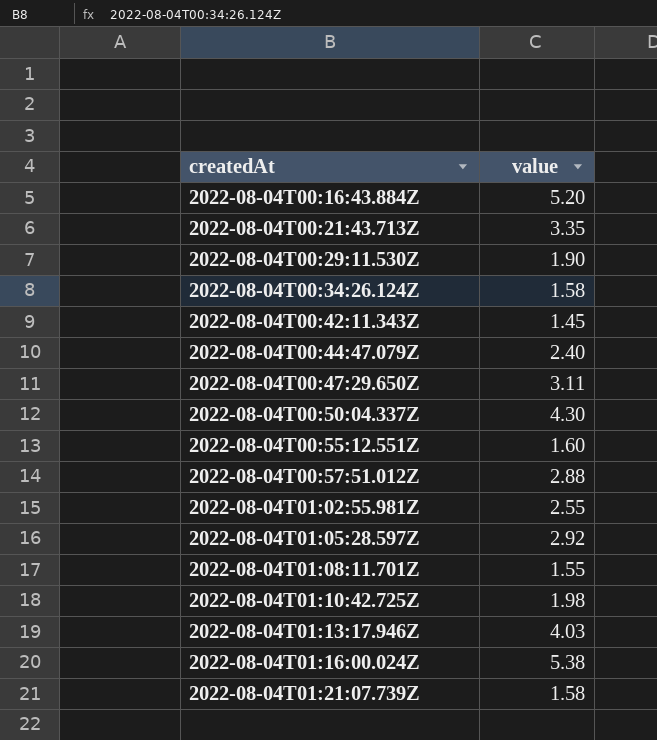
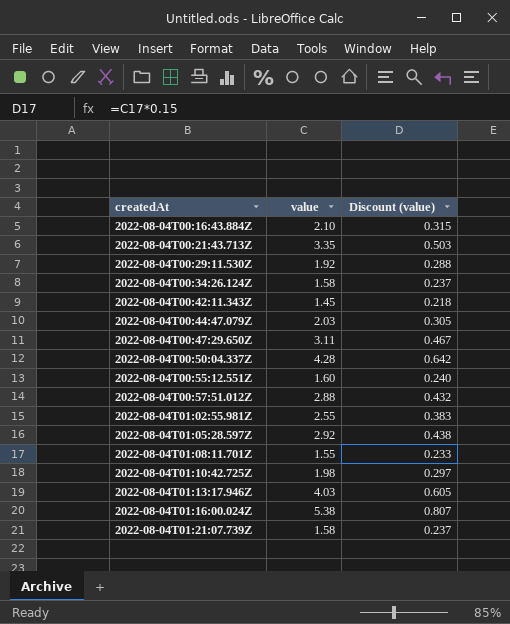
column Discount (value) | formula: none -> [value] * 0.15
2022-08-04T00:16:43.884Z | value: 5.20 -> 2.10
2022-08-04T00:29:11.530Z | value: 1.90 -> 1.92
2022-08-04T00:44:47.079Z | value: 2.40 -> 2.03
2022-08-04T00:50:04.337Z | value: 4.30 -> 4.28

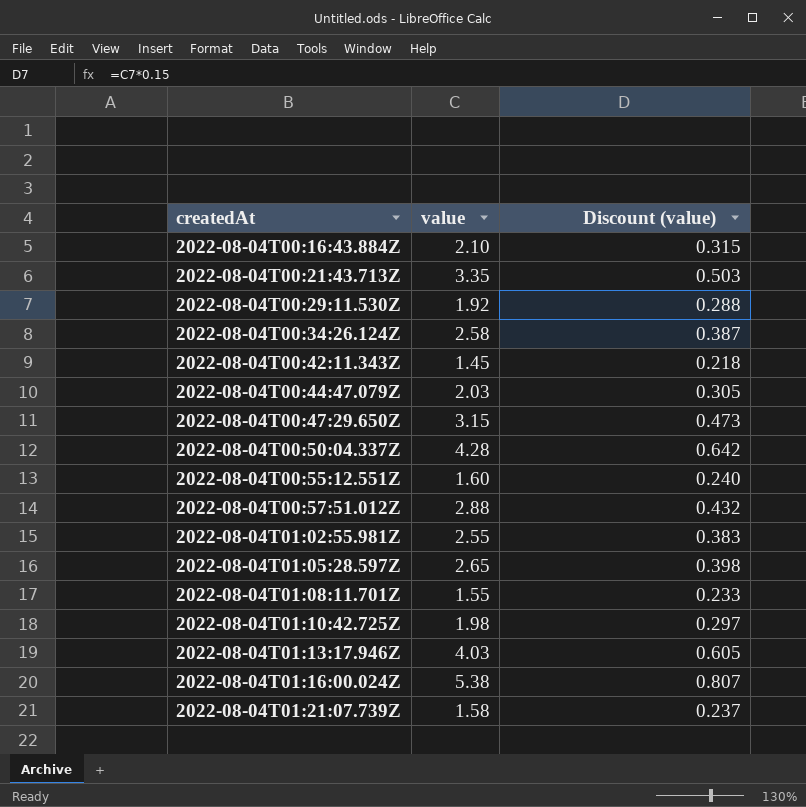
2022-08-04T00:34:26.124Z | value: 1.58 -> 2.58
2022-08-04T00:34:26.124Z | Discount (value): 0.237 -> 0.387
2022-08-04T00:47:29.650Z | value: 3.11 -> 3.15
2022-08-04T00:47:29.650Z | Discount (value): 0.467 -> 0.473
2022-08-04T01:05:28.597Z | value: 2.92 -> 2.65
2022-08-04T01:05:28.597Z | Discount (value): 0.438 -> 0.398

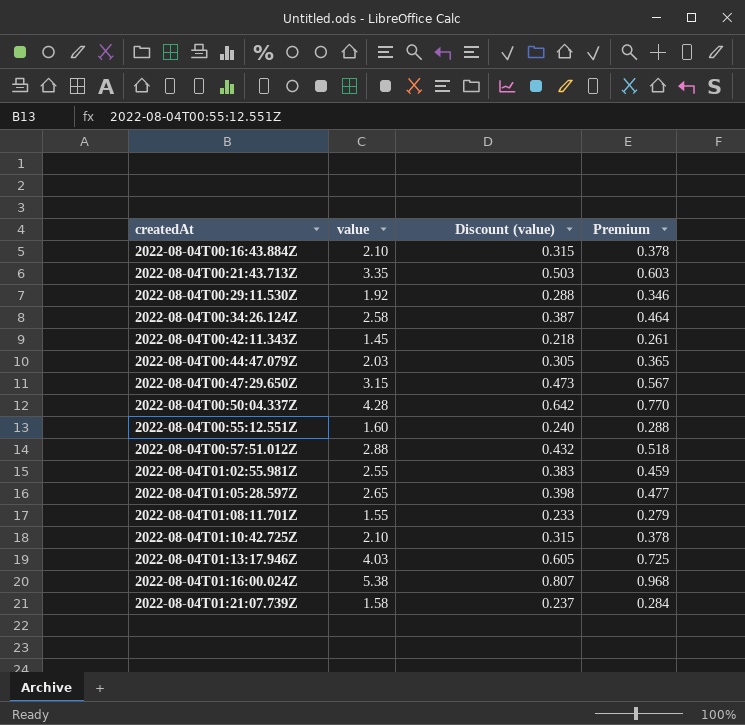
column Premium | formula: none -> [value] * 0.18
2022-08-04T01:10:42.725Z | value: 1.98 -> 2.10
2022-08-04T01:10:42.725Z | Discount (value): 0.297 -> 0.315

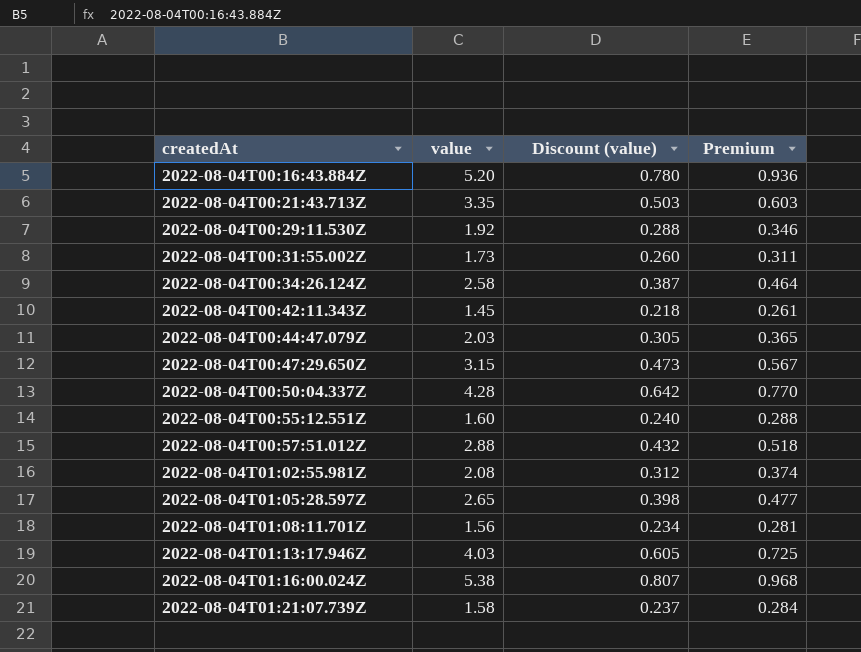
row 2022-08-04T01:10:42.725Z: 2.10 | 0.315 | 0.378 -> none
2022-08-04T00:16:43.884Z | value: 2.10 -> 5.20
2022-08-04T00:16:43.884Z | Discount (value): 0.315 -> 0.780
2022-08-04T00:16:43.884Z | Premium: 0.378 -> 0.936
row 2022-08-04T00:31:55.002Z: none -> 1.73 | 0.260 | 0.311
2022-08-04T01:02:55.981Z | value: 2.55 -> 2.08
2022-08-04T01:02:55.981Z | Discount (value): 0.383 -> 0.312
2022-08-04T01:02:55.981Z | Premium: 0.459 -> 0.374
2022-08-04T01:08:11.701Z | value: 1.55 -> 1.56
2022-08-04T01:08:11.701Z | Discount (value): 0.233 -> 0.234
2022-08-04T01:08:11.701Z | Premium: 0.279 -> 0.281

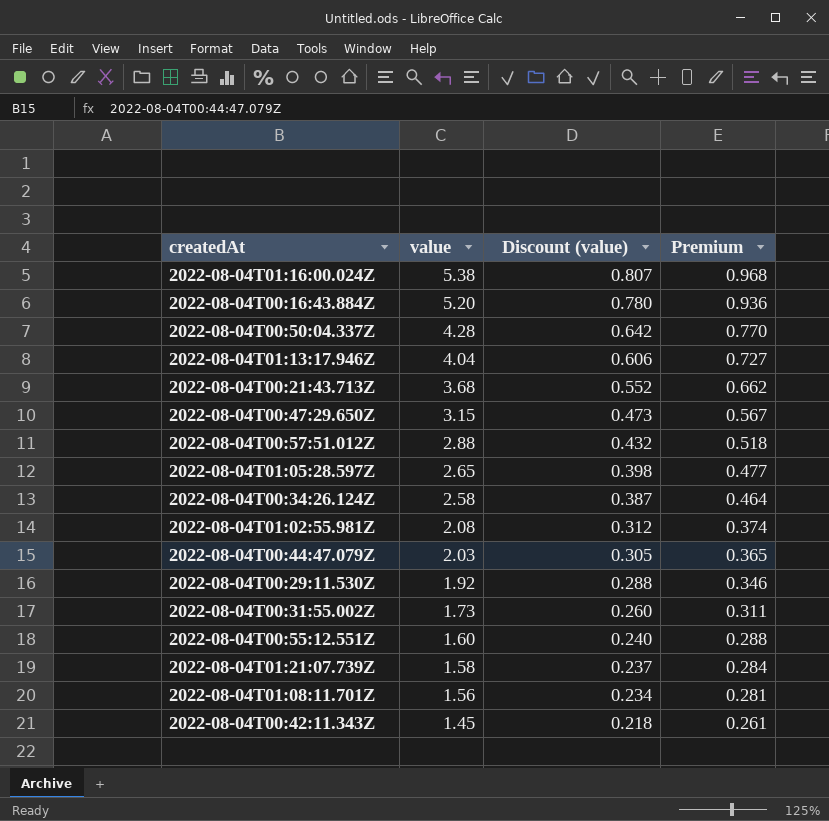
row order: createdAt ascending -> value descending
2022-08-04T01:13:17.946Z | value: 4.03 -> 4.04
2022-08-04T01:13:17.946Z | Discount (value): 0.605 -> 0.606
2022-08-04T01:13:17.946Z | Premium: 0.725 -> 0.727
2022-08-04T00:21:43.713Z | value: 3.35 -> 3.68
2022-08-04T00:21:43.713Z | Discount (value): 0.503 -> 0.552
2022-08-04T00:21:43.713Z | Premium: 0.603 -> 0.662

